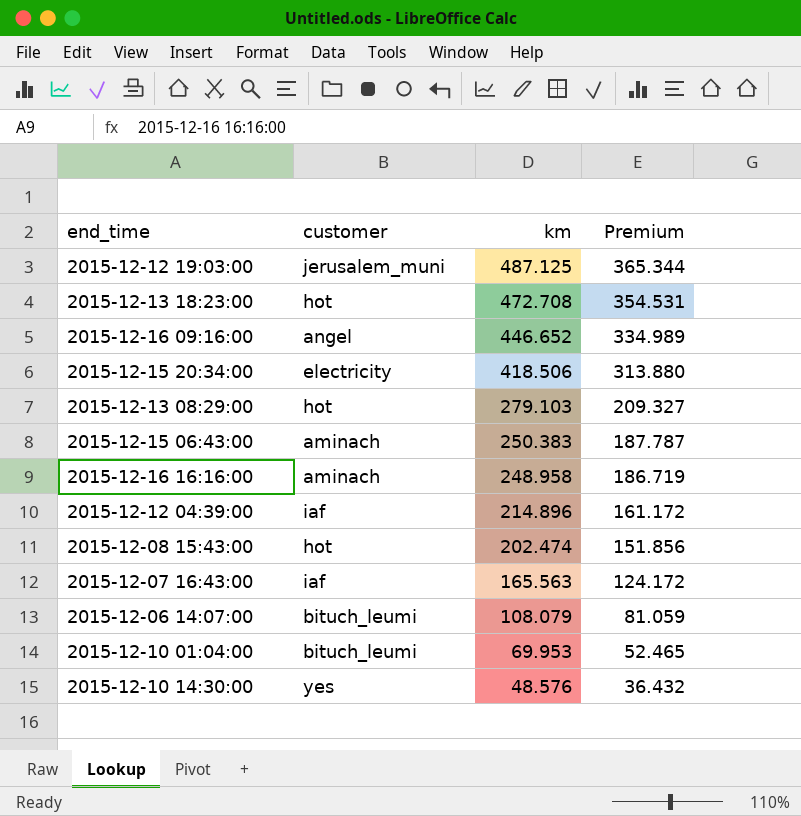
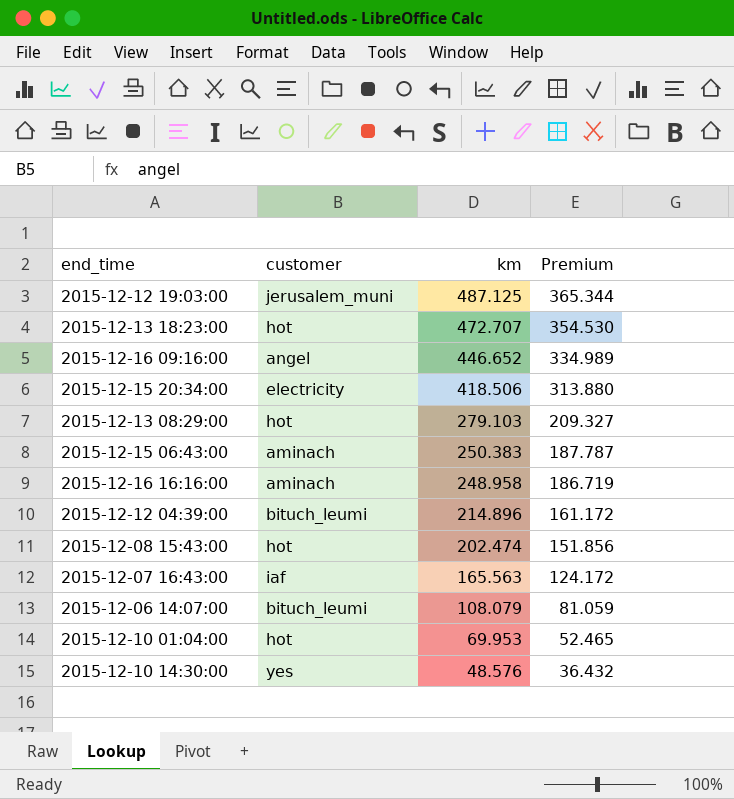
2015-12-13 18:23:00 | km: 472.708 -> 472.707
2015-12-13 18:23:00 | Premium: 354.531 -> 354.530
2015-12-12 04:39:00 | customer: iaf -> bituch_leumi
2015-12-10 01:04:00 | customer: bituch_leumi -> hot

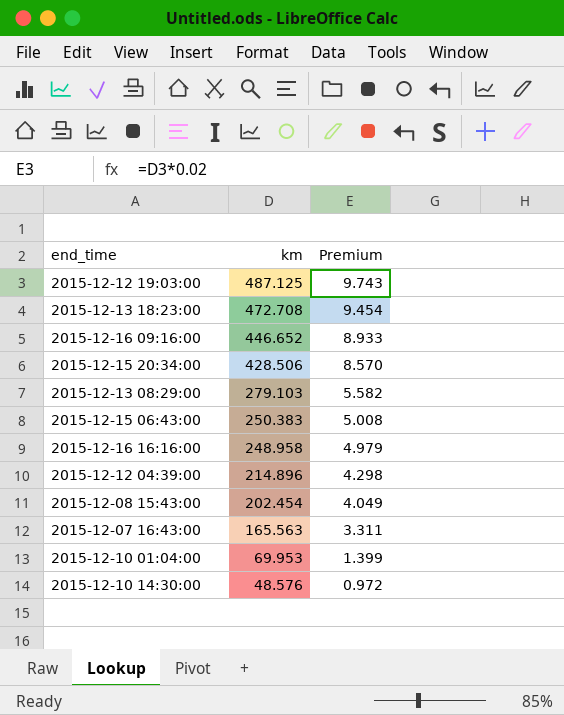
column customer | position: 2 -> none
column Premium | formula: [km] * 0.75 -> [km] * 0.02
row 2015-12-06 14:07:00: bituch_leumi | 108.079 | 81.059 -> none
2015-12-13 18:23:00 | km: 472.707 -> 472.708
2015-12-15 20:34:00 | km: 418.506 -> 428.506
2015-12-08 15:43:00 | km: 202.474 -> 202.454

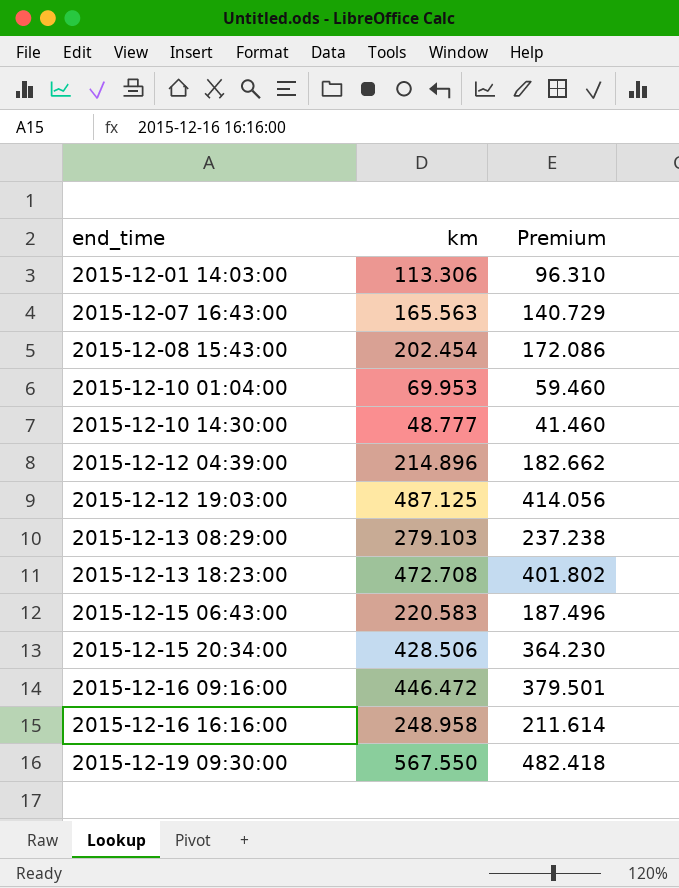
row order: km descending -> end_time ascending
column Premium | formula: [km] * 0.02 -> [km] * 0.85
row 2015-12-01 14:03:00: none -> 113.306 | 96.310
2015-12-10 14:30:00 | km: 48.576 -> 48.777
2015-12-15 06:43:00 | km: 250.383 -> 220.583
2015-12-16 09:16:00 | km: 446.652 -> 446.472
row 2015-12-19 09:30:00: none -> 567.550 | 482.418

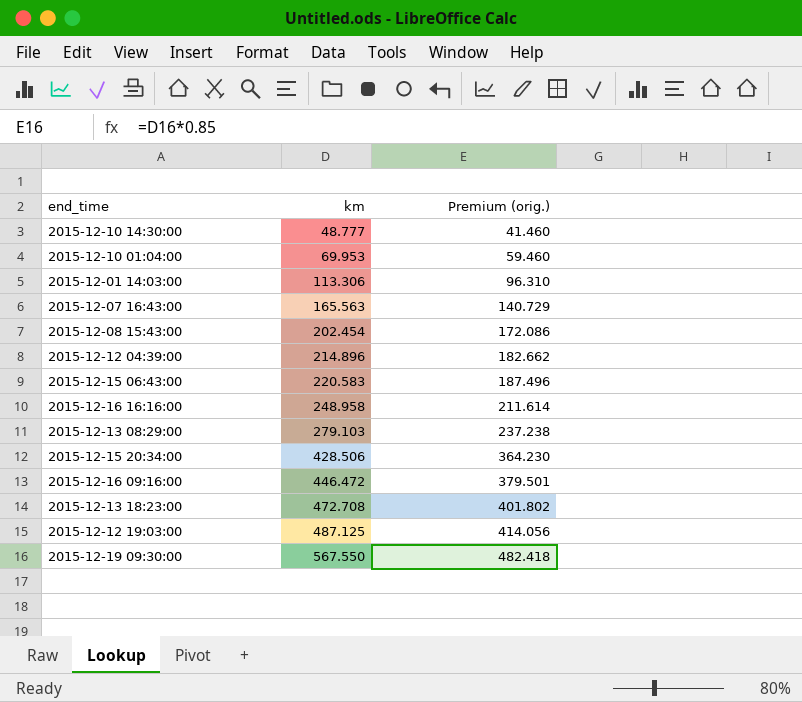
row order: end_time ascending -> km ascending
column name: Premium -> Premium (orig.)

